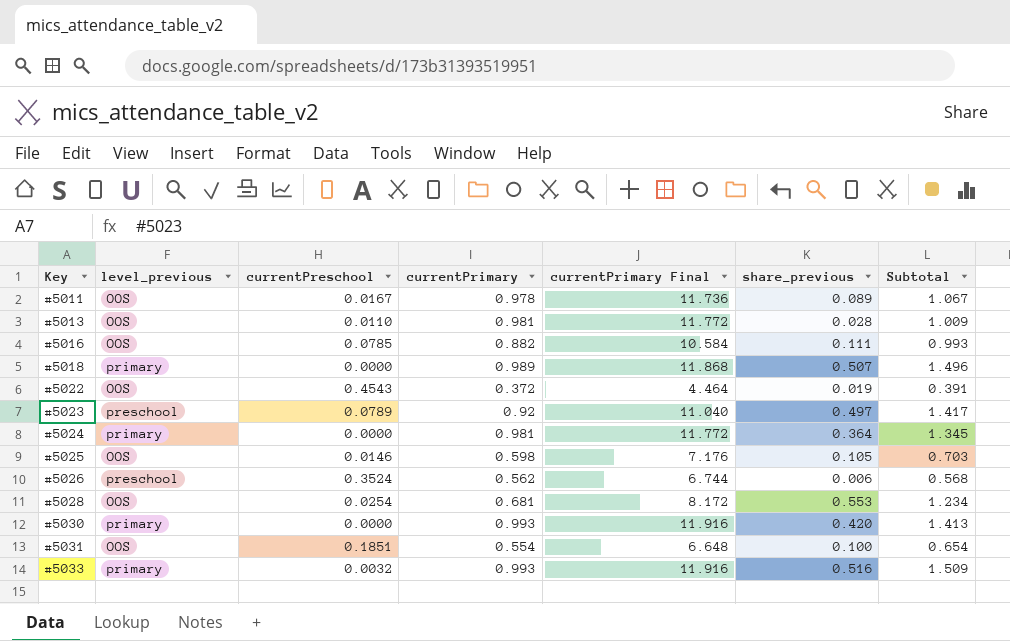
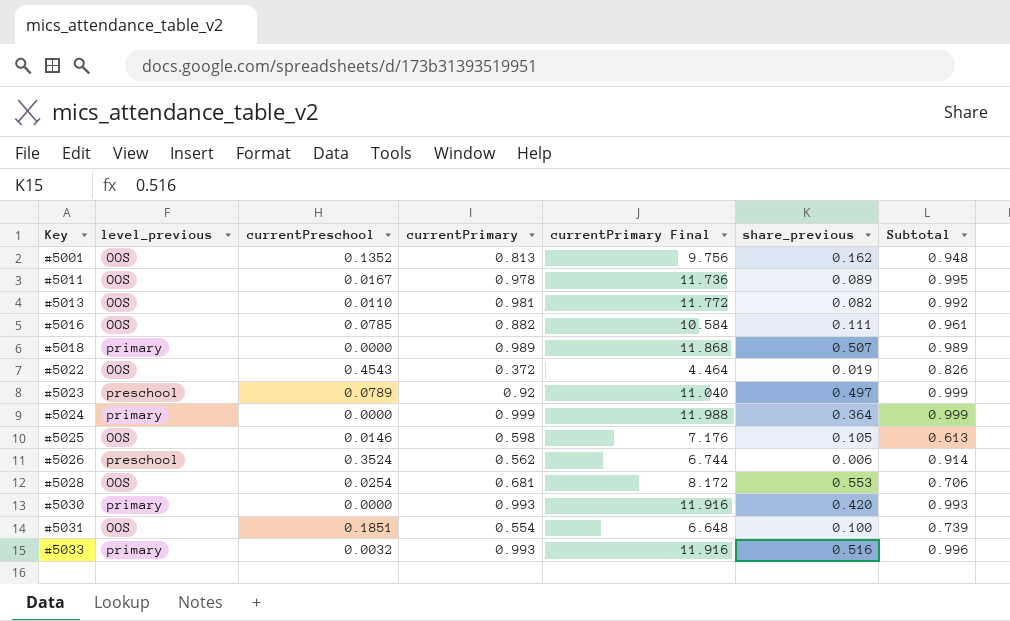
column Subtotal | formula: [currentPrimary] + [share_previous] -> [currentPreschool] + [currentPrimary]
row #5001: none -> OOS | 0.1352 | 0.813 | 9.756 | 0.162 | 0.948
#5013 | share_previous: 0.028 -> 0.082
#5024 | currentPrimary: 0.981 -> 0.999
#5024 | currentPrimary Final: 11.772 -> 11.988

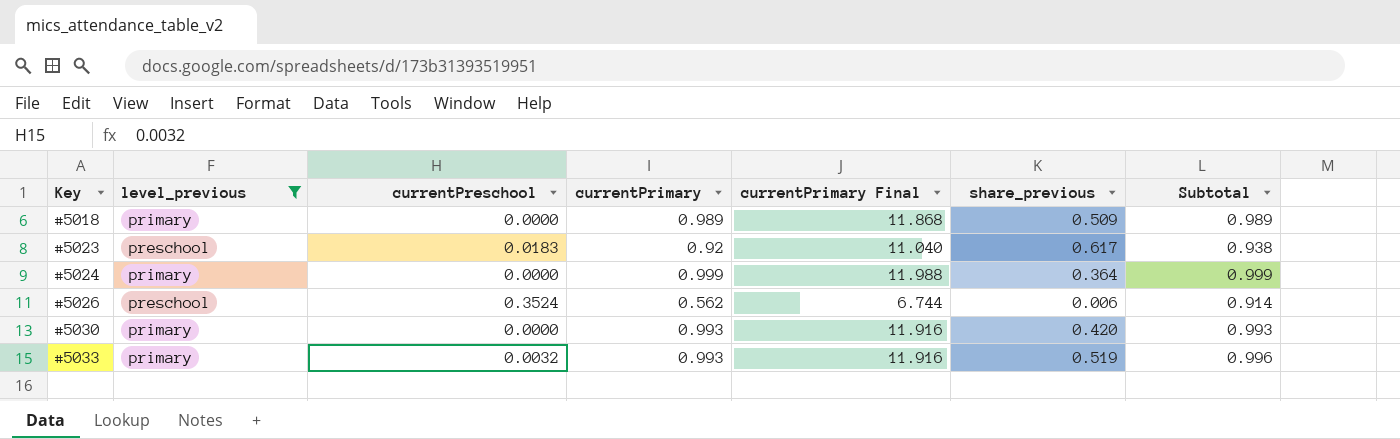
filter: none -> level_previous != OOS
#5018 | share_previous: 0.507 -> 0.509
#5023 | currentPreschool: 0.0789 -> 0.0183
#5023 | share_previous: 0.497 -> 0.617
#5023 | Subtotal: 0.999 -> 0.938
#5033 | share_previous: 0.516 -> 0.519

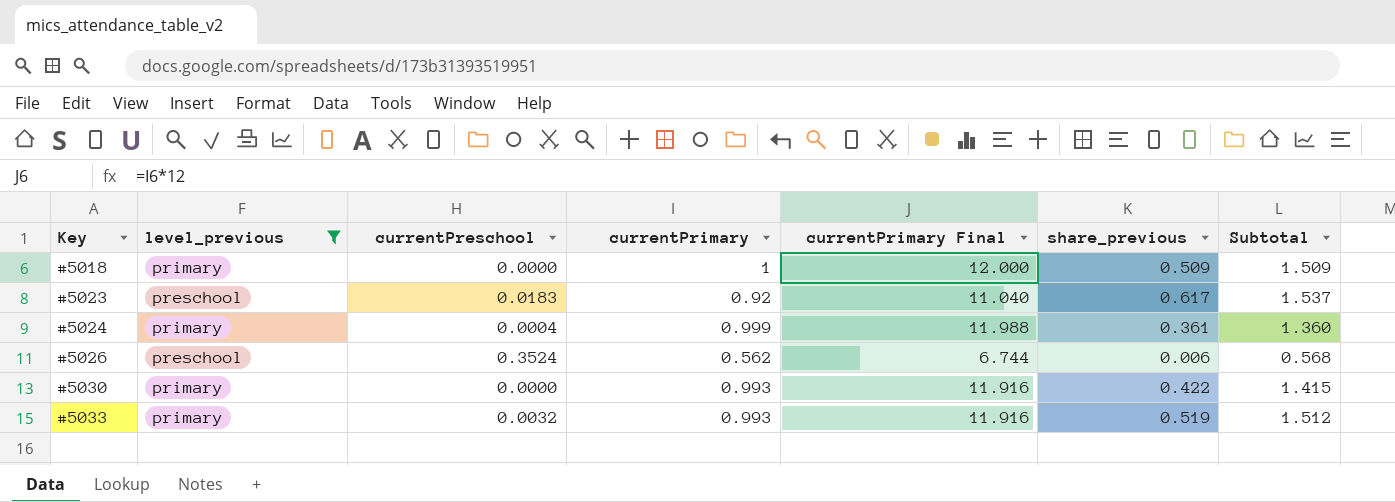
column Subtotal | formula: [currentPreschool] + [currentPrimary] -> [currentPrimary] + [share_previous]
#5018 | currentPrimary: 0.989 -> 1
#5018 | currentPrimary Final: 11.868 -> 12.000
#5024 | currentPreschool: 0.0000 -> 0.0004
#5024 | share_previous: 0.364 -> 0.361
#5030 | share_previous: 0.420 -> 0.422

